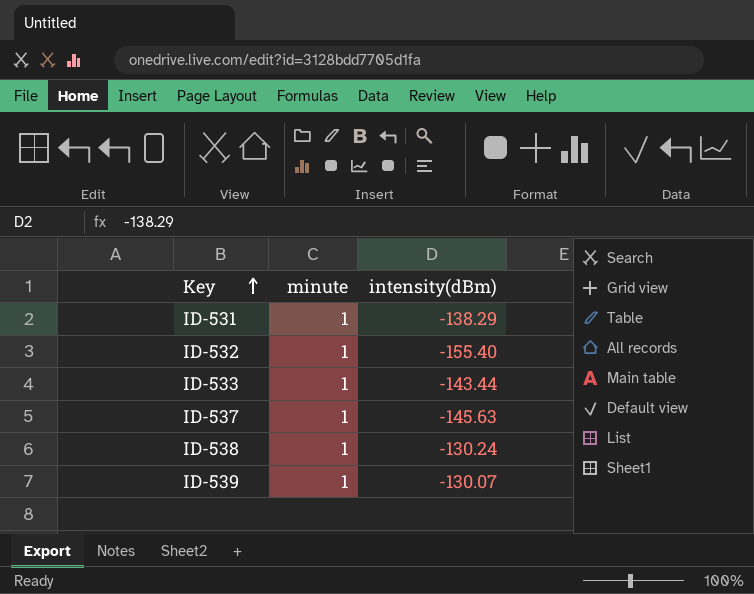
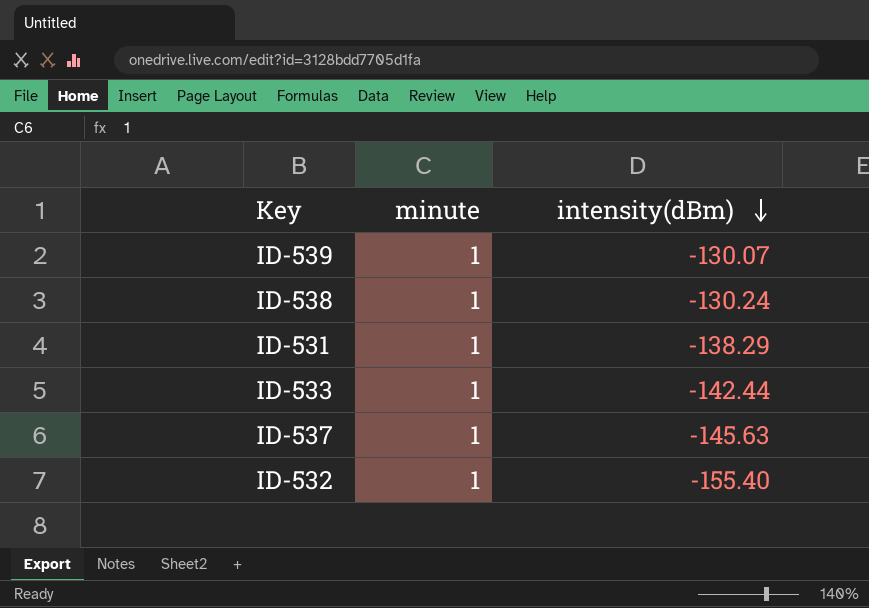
row order: Key ascending -> intensity(dBm) descending
ID-533 | intensity(dBm): -143.44 -> -142.44

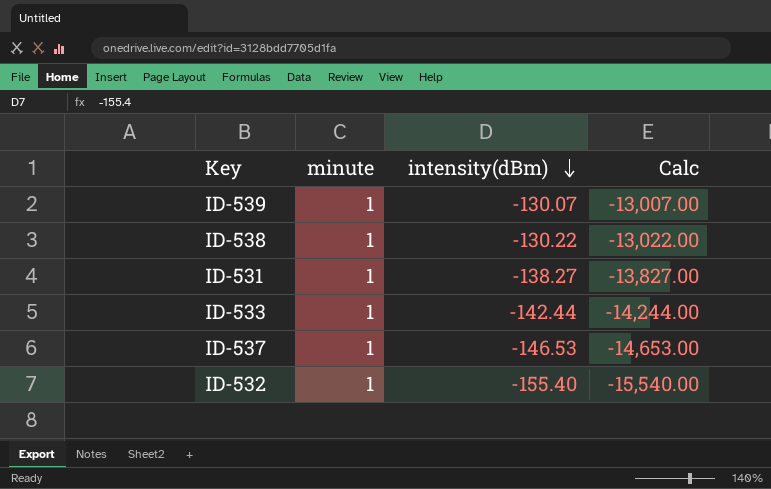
column Calc | formula: none -> [intensity(dBm)] * 100
ID-538 | intensity(dBm): -130.24 -> -130.22
ID-531 | intensity(dBm): -138.29 -> -138.27
ID-537 | intensity(dBm): -145.63 -> -146.53

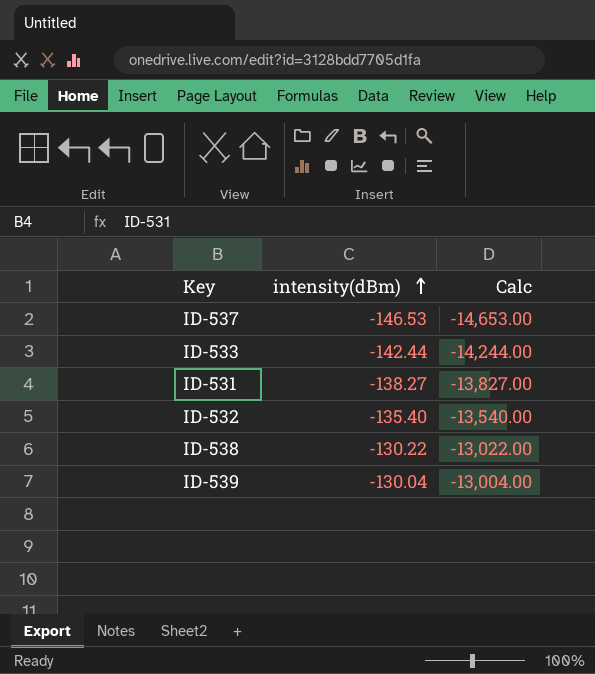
row order: intensity(dBm) descending -> intensity(dBm) ascending
column minute | position: 2 -> none
ID-532 | intensity(dBm): -155.40 -> -135.40
ID-532 | Calc: -15,540.00 -> -13,540.00
ID-539 | intensity(dBm): -130.07 -> -130.04
ID-539 | Calc: -13,007.00 -> -13,004.00

